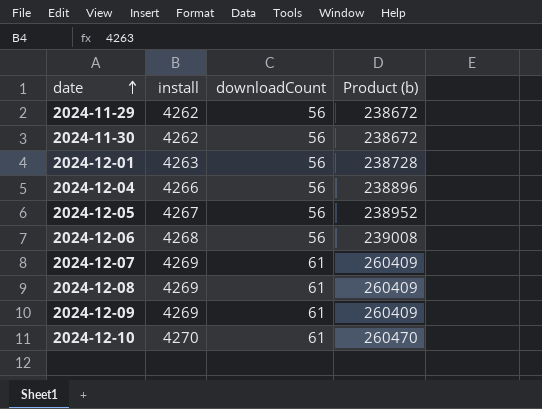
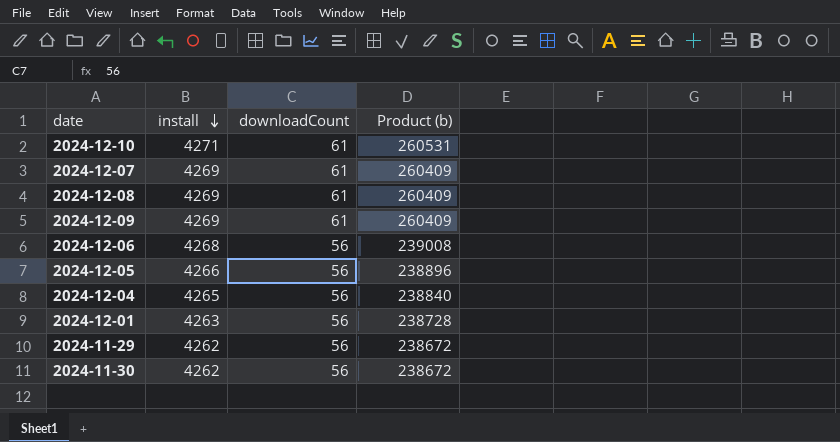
row order: date ascending -> install descending
2024-12-10 | install: 4270 -> 4271
2024-12-10 | Product (b): 260470 -> 260531
2024-12-05 | install: 4267 -> 4266
2024-12-05 | Product (b): 238952 -> 238896
2024-12-04 | install: 4266 -> 4265
2024-12-04 | Product (b): 238896 -> 238840

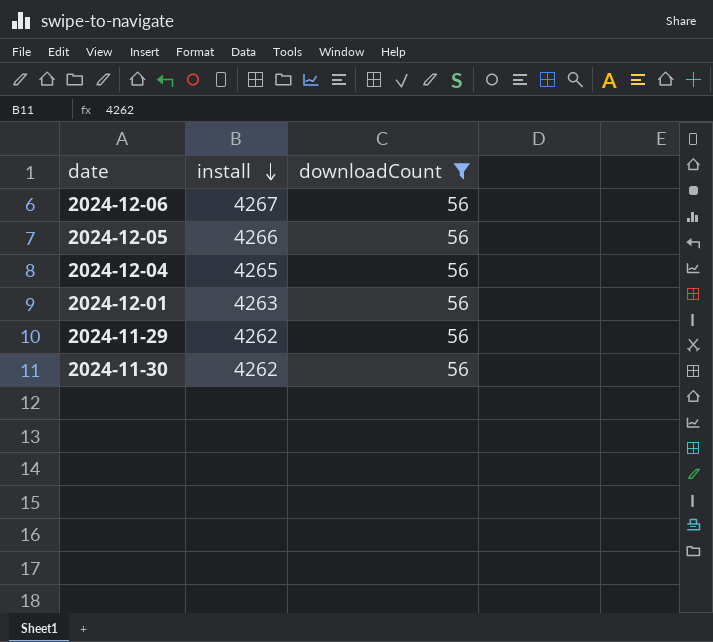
filter: none -> downloadCount = 56
column Product (b) | formula: [install] * [downloadCount] -> none
2024-12-06 | install: 4268 -> 4267

